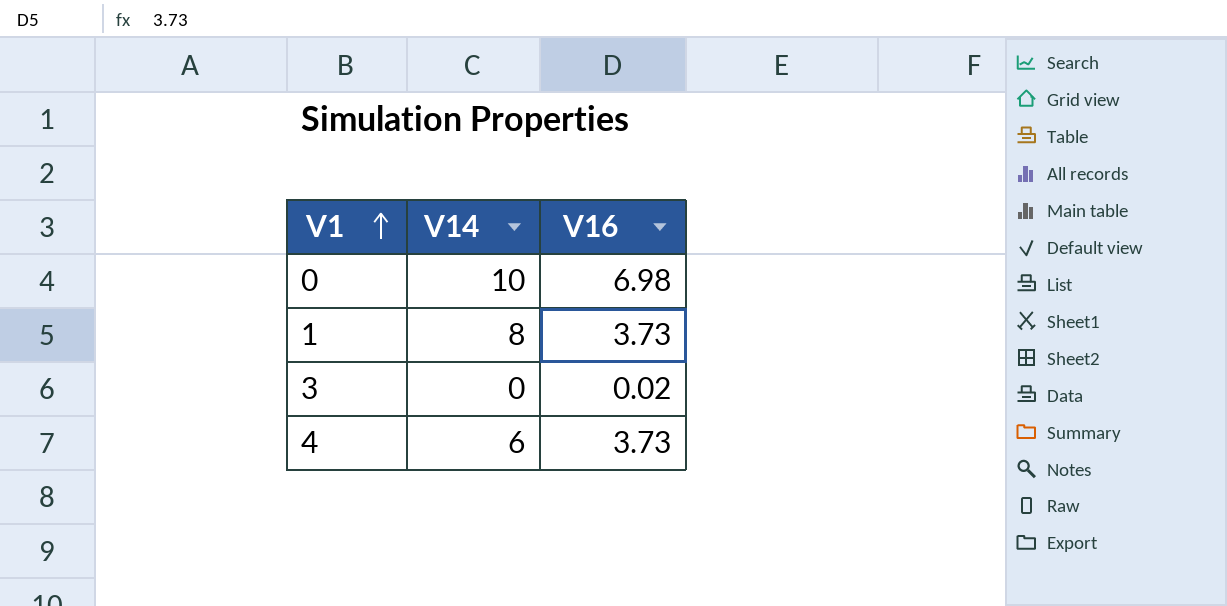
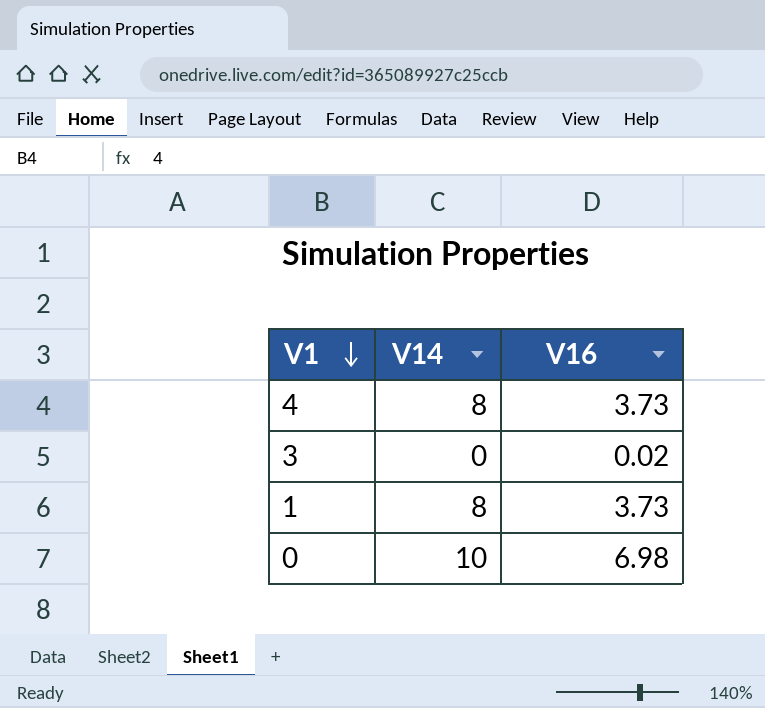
row order: V1 ascending -> V1 descending
4 | V14: 6 -> 8

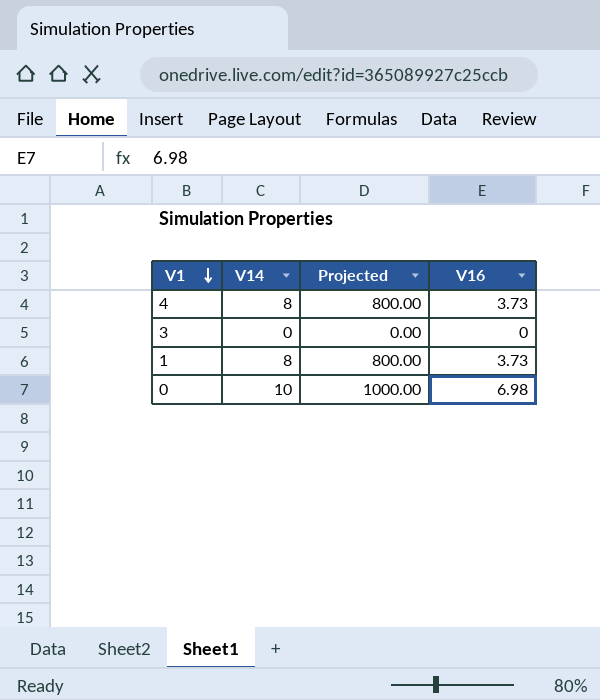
column Projected | formula: none -> [V14] * 100
3 | V16: 0.02 -> 0

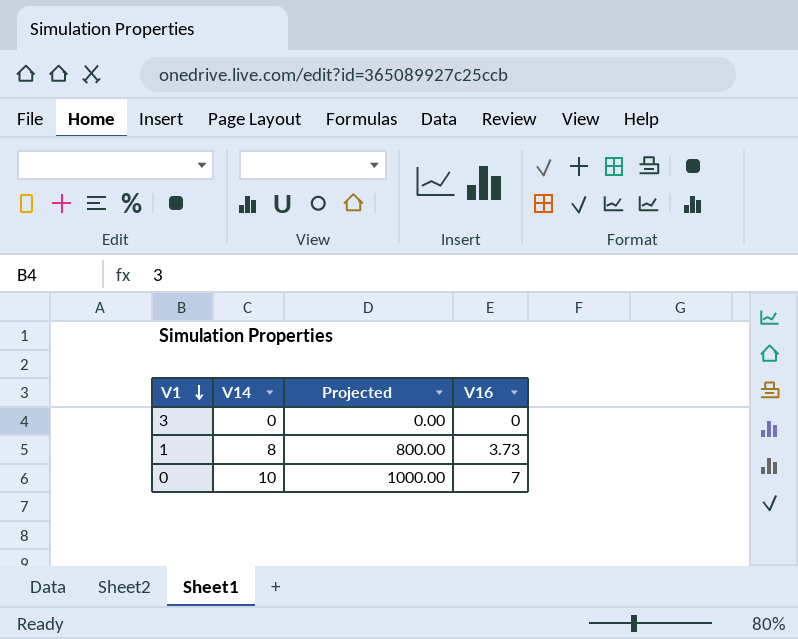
row 4: 8 | 800.00 | 3.73 -> none
0 | V16: 6.98 -> 7

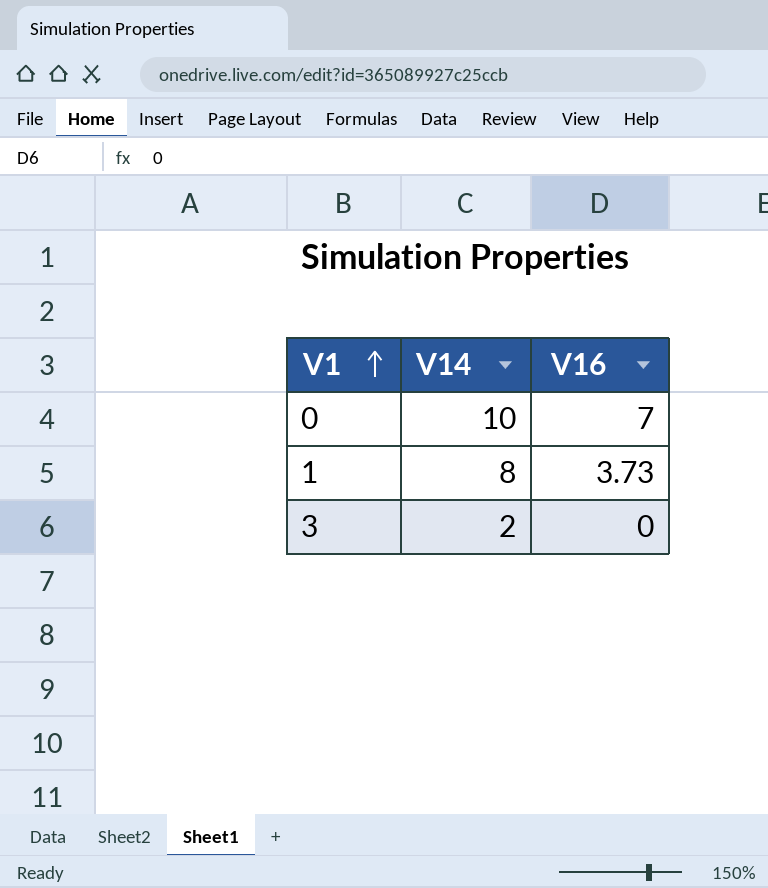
row order: V1 descending -> V1 ascending
column Projected | formula: [V14] * 100 -> none
3 | V14: 0 -> 2

